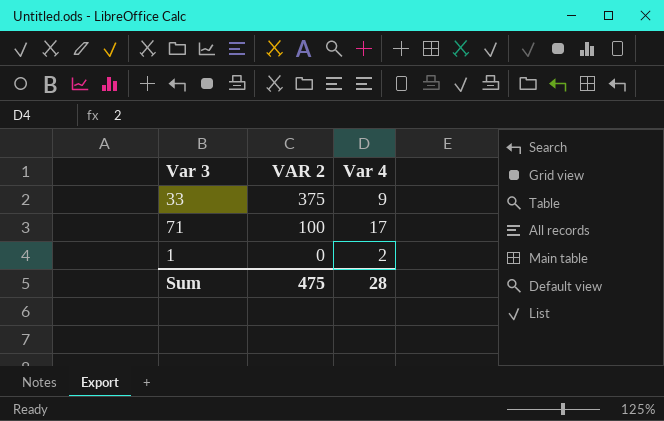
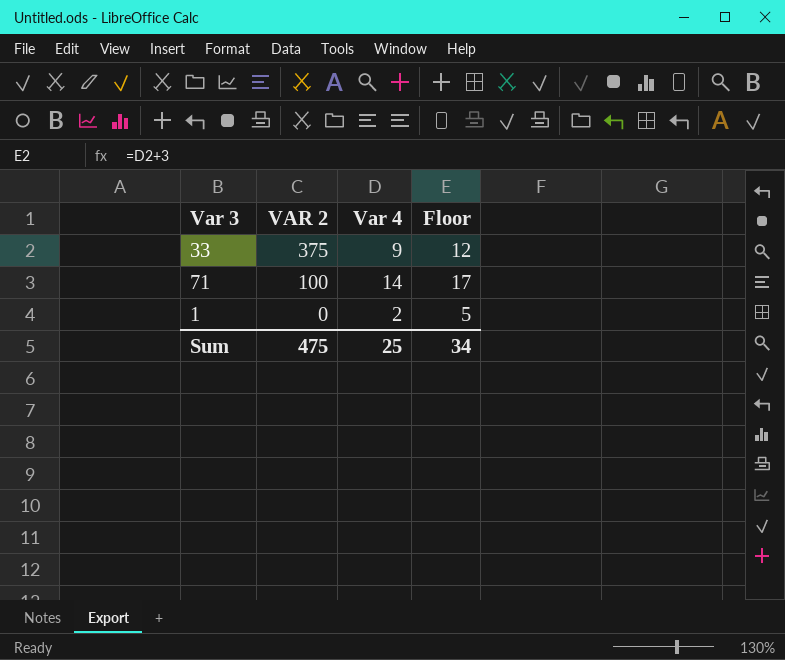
column Floor | formula: none -> [Var 4] + 3
71 | Var 4: 17 -> 14
Sum | Var 4: 28 -> 25

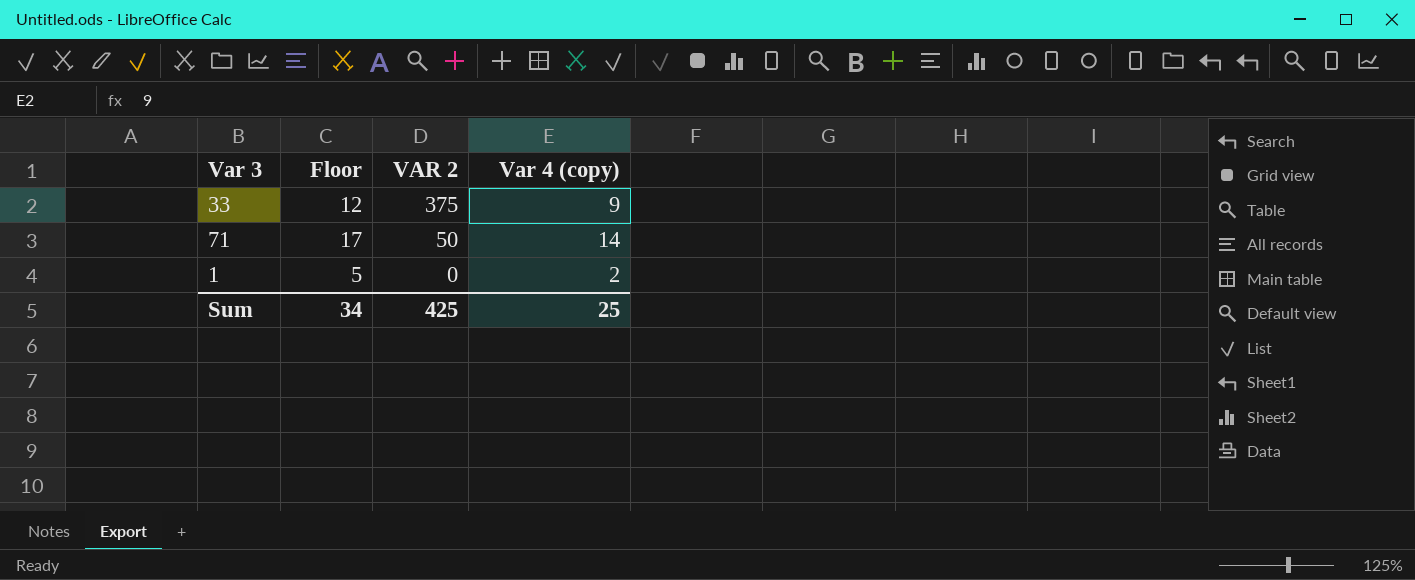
column Floor | position: 4 -> 2
column name: Var 4 -> Var 4 (copy)
71 | VAR 2: 100 -> 50
Sum | VAR 2: 475 -> 425

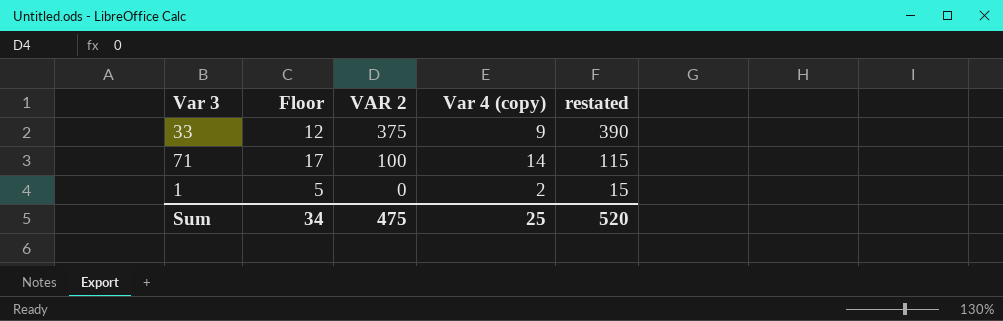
column restated | formula: none -> [VAR 2] + 15
71 | VAR 2: 50 -> 100
Sum | VAR 2: 425 -> 475

